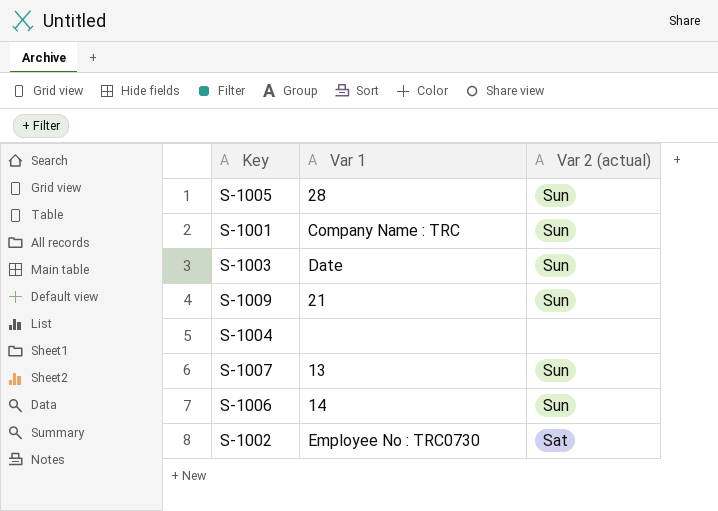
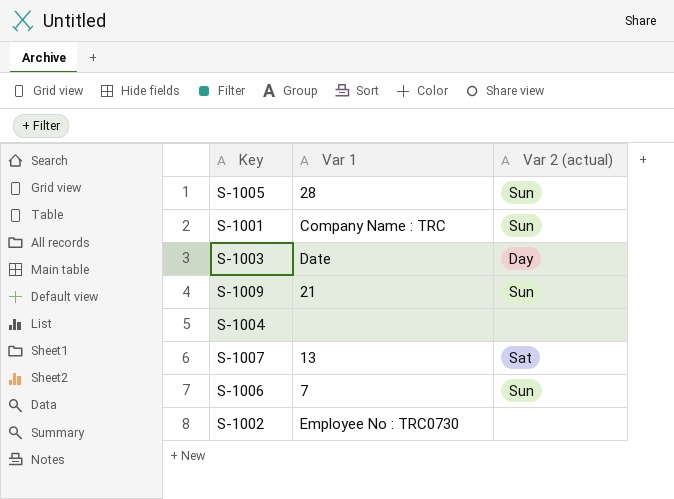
S-1003 | Var 2 (actual): Sun -> Day
S-1007 | Var 2 (actual): Sun -> Sat
S-1006 | Var 1: 14 -> 7
S-1002 | Var 2 (actual): Sat -> none

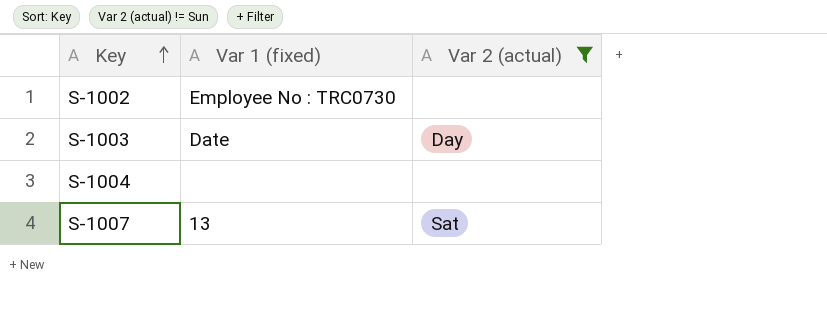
filter: none -> Var 2 (actual) != Sun
row order: none -> Key ascending
column name: Var 1 -> Var 1 (fixed)

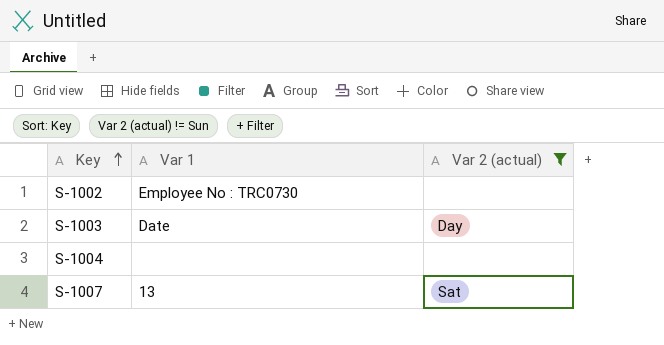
column name: Var 1 (fixed) -> Var 1

